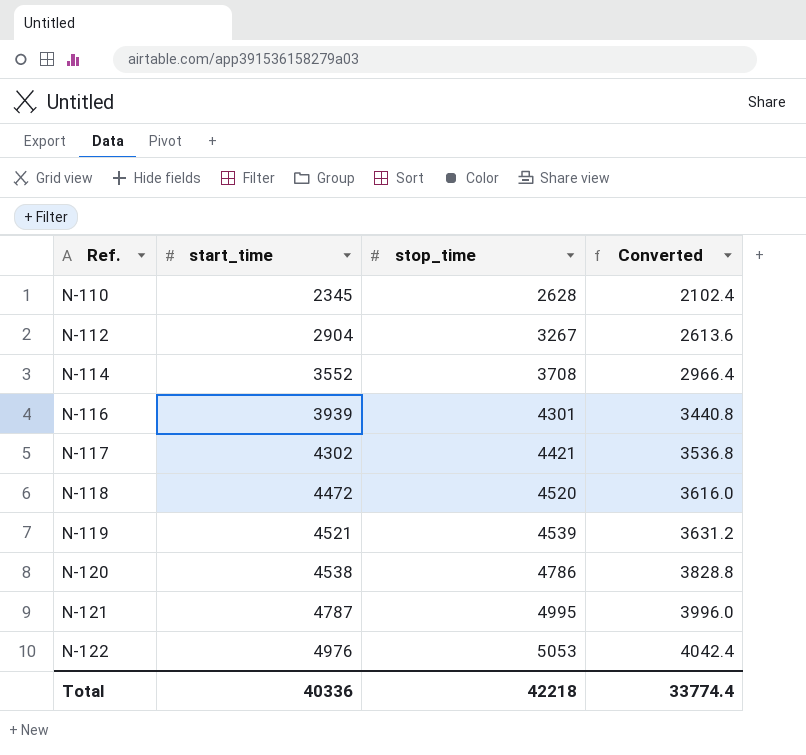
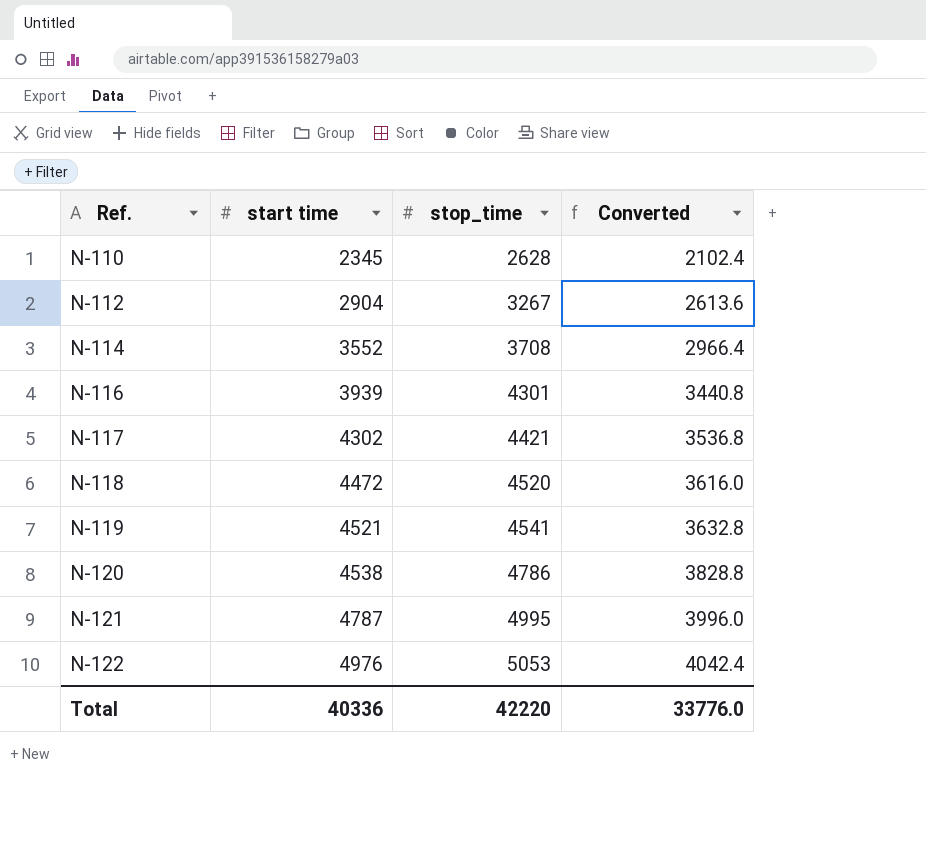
column name: start_time -> start time
N-119 | stop_time: 4539 -> 4541
N-119 | Converted: 3631.2 -> 3632.8
Total | stop_time: 42218 -> 42220
Total | Converted: 33774.4 -> 33776.0

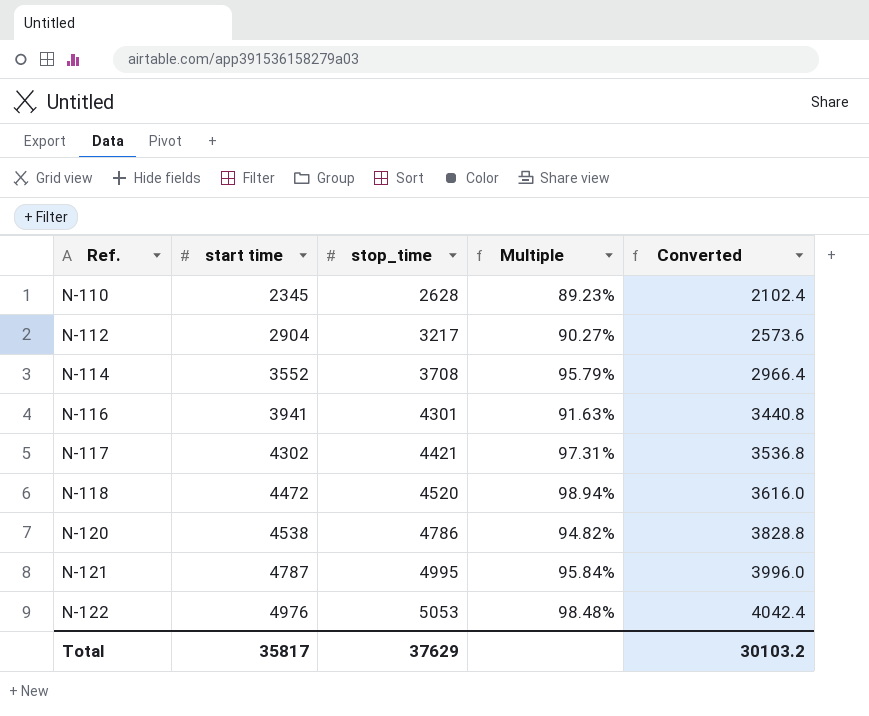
column Multiple | formula: none -> [start time] / [stop_time]
row N-119: 4521 | 4541 | 3632.8 -> none
N-112 | stop_time: 3267 -> 3217
N-112 | Converted: 2613.6 -> 2573.6
N-116 | start time: 3939 -> 3941
Total | start time: 40336 -> 35817
Total | stop_time: 42220 -> 37629
Total | Converted: 33776.0 -> 30103.2

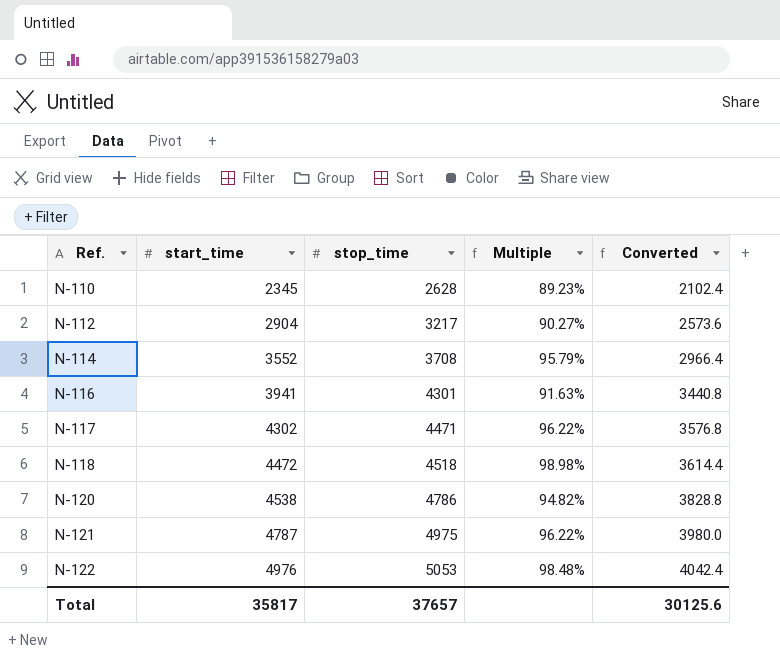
column name: start time -> start_time
N-117 | stop_time: 4421 -> 4471
N-117 | Multiple: 97.31% -> 96.22%
N-117 | Converted: 3536.8 -> 3576.8
N-118 | stop_time: 4520 -> 4518
N-118 | Multiple: 98.94% -> 98.98%
N-118 | Converted: 3616.0 -> 3614.4
N-121 | stop_time: 4995 -> 4975
N-121 | Multiple: 95.84% -> 96.22%
N-121 | Converted: 3996.0 -> 3980.0
Total | stop_time: 37629 -> 37657
Total | Converted: 30103.2 -> 30125.6

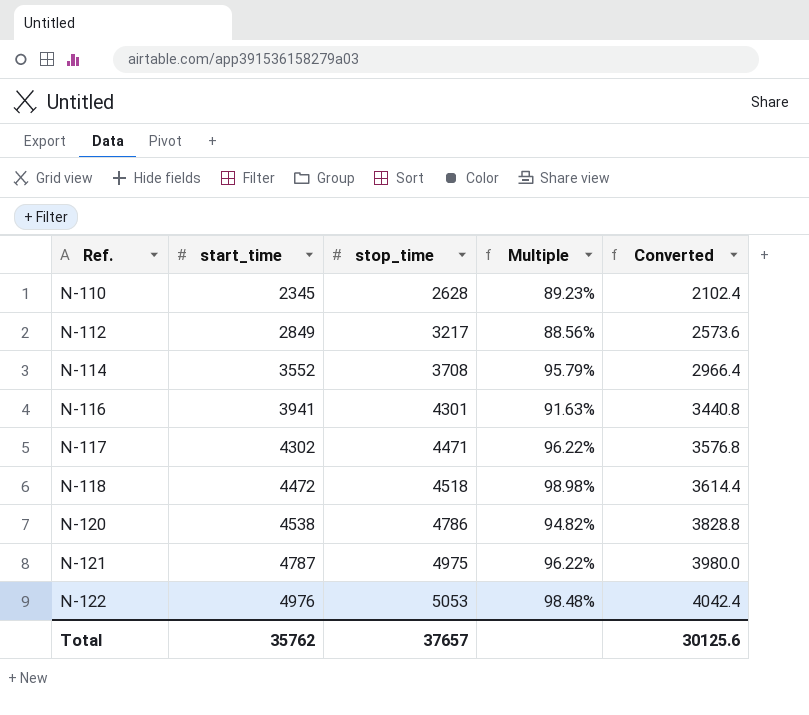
N-112 | start_time: 2904 -> 2849
N-112 | Multiple: 90.27% -> 88.56%
Total | start_time: 35817 -> 35762

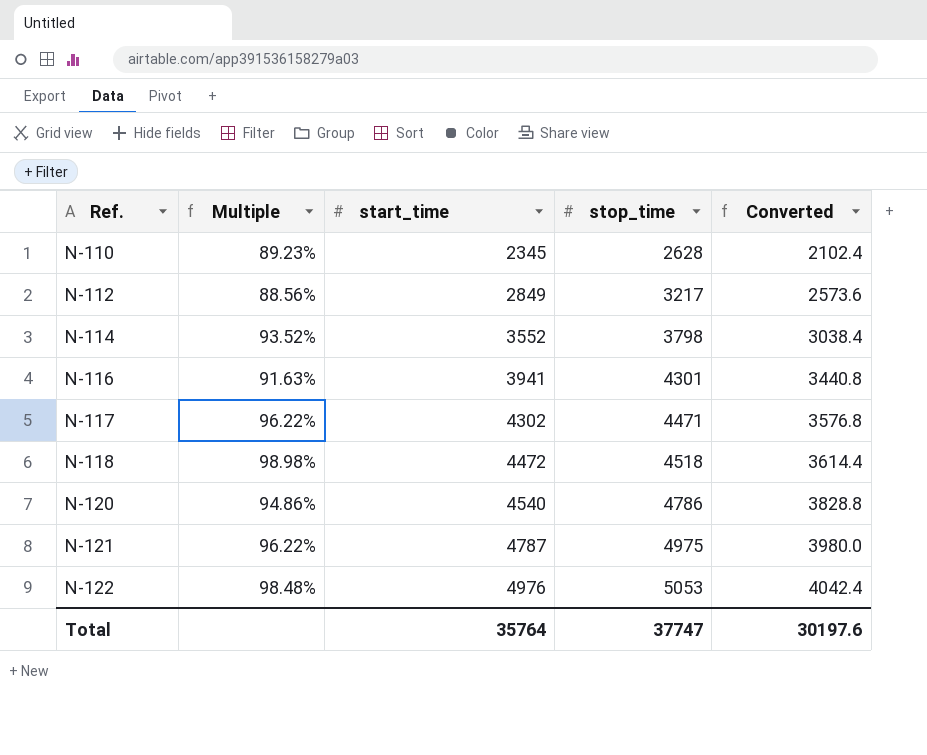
column Multiple | position: 4 -> 2
N-114 | Multiple: 95.79% -> 93.52%
N-114 | stop_time: 3708 -> 3798
N-114 | Converted: 2966.4 -> 3038.4
N-120 | Multiple: 94.82% -> 94.86%
N-120 | start_time: 4538 -> 4540
Total | start_time: 35762 -> 35764
Total | stop_time: 37657 -> 37747
Total | Converted: 30125.6 -> 30197.6

